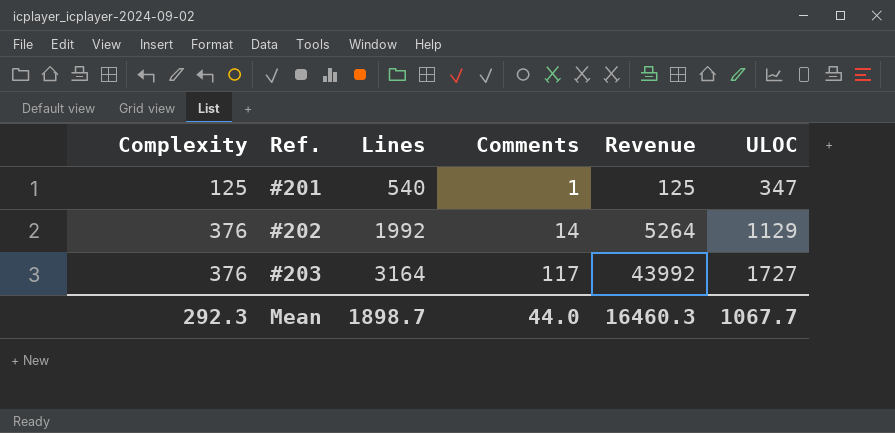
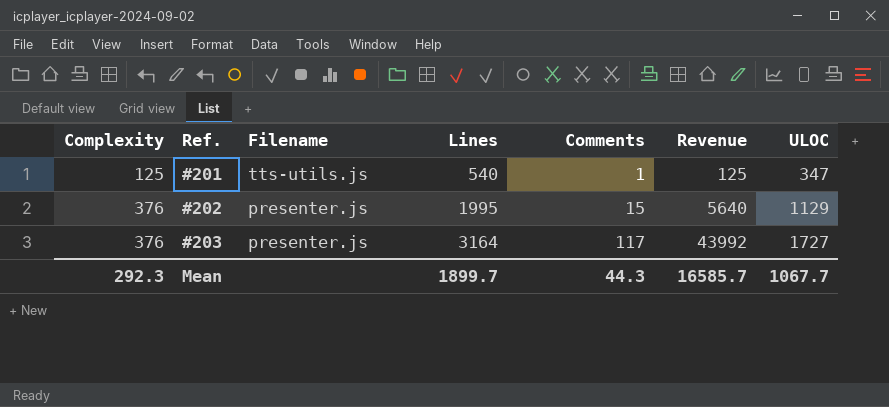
column Filename | position: none -> 3
#202 | Lines: 1992 -> 1995
#202 | Comments: 14 -> 15
#202 | Revenue: 5264 -> 5640
Mean | Lines: 1898.7 -> 1899.7
Mean | Comments: 44.0 -> 44.3
Mean | Revenue: 16460.3 -> 16585.7

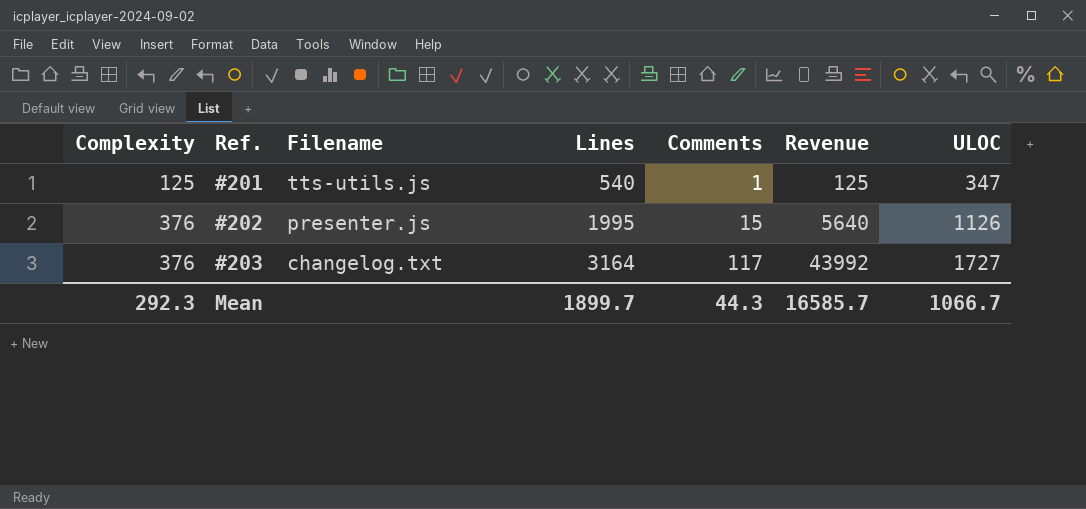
#202 | ULOC: 1129 -> 1126
#203 | Filename: presenter.js -> changelog.txt
Mean | ULOC: 1067.7 -> 1066.7

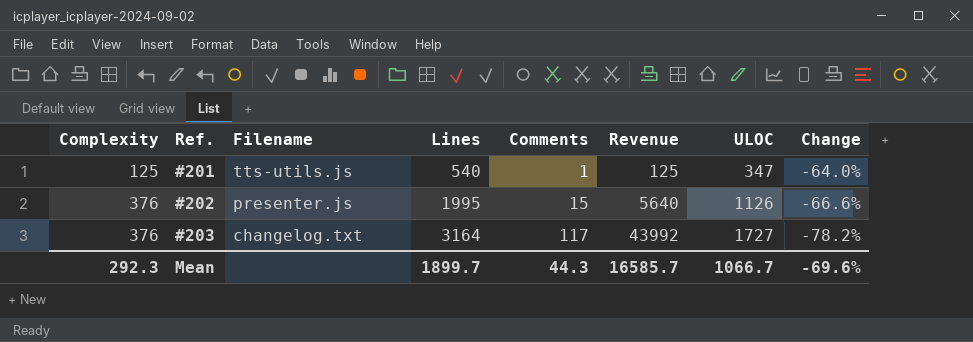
column Change | formula: none -> ([Complexity] - [ULOC]) / [ULOC]

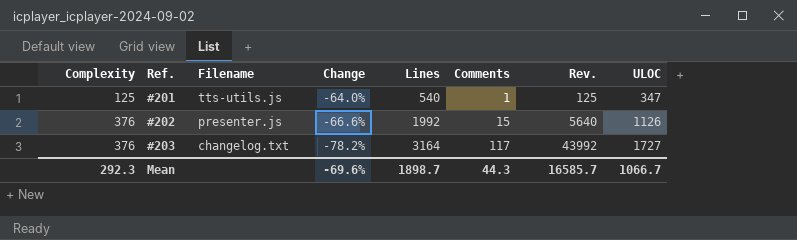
column Change | position: 8 -> 4
column name: Revenue -> Rev.
#202 | Lines: 1995 -> 1992
Mean | Lines: 1899.7 -> 1898.7

